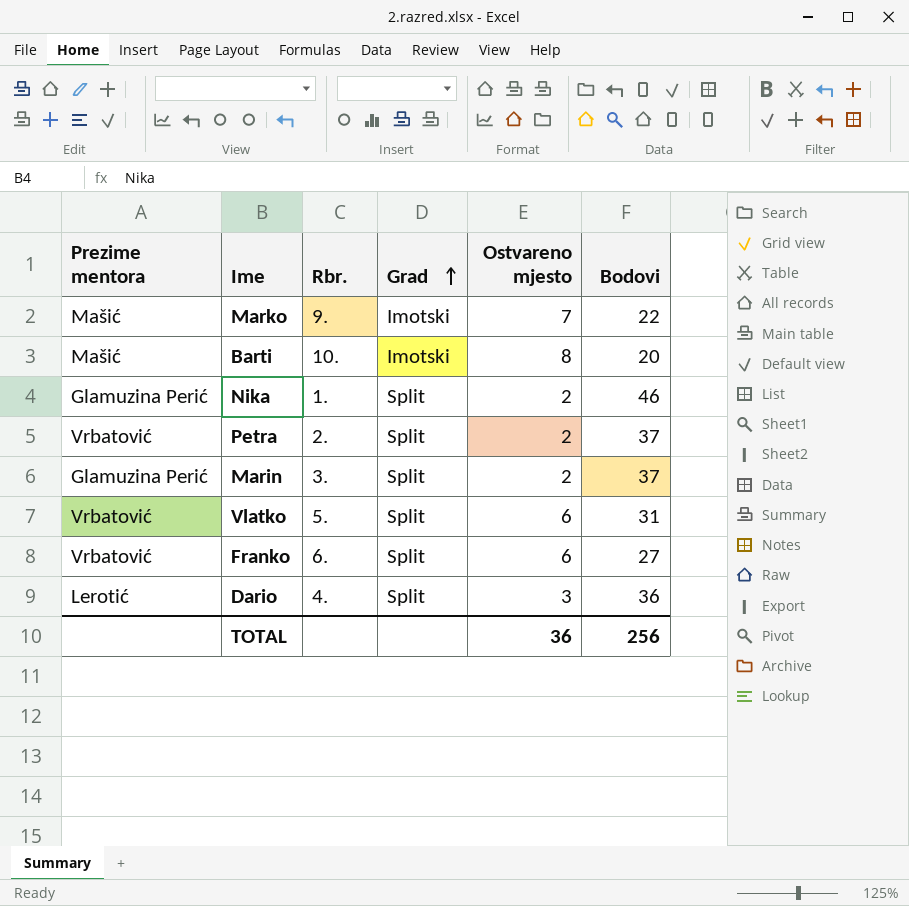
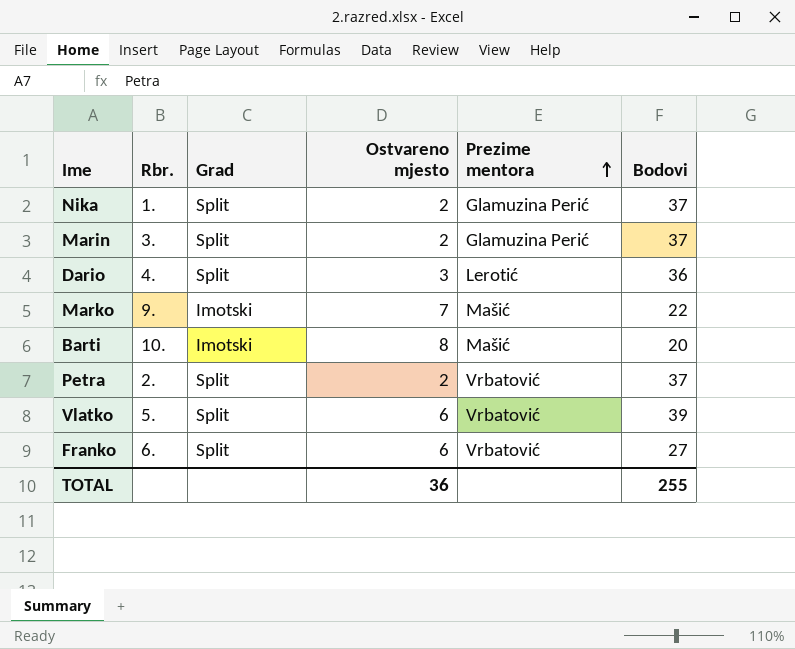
row order: Grad ascending -> Prezime mentora ascending
column Prezime mentora | position: 1 -> 5
Nika | Bodovi: 46 -> 37
Vlatko | Bodovi: 31 -> 39
TOTAL | Bodovi: 256 -> 255

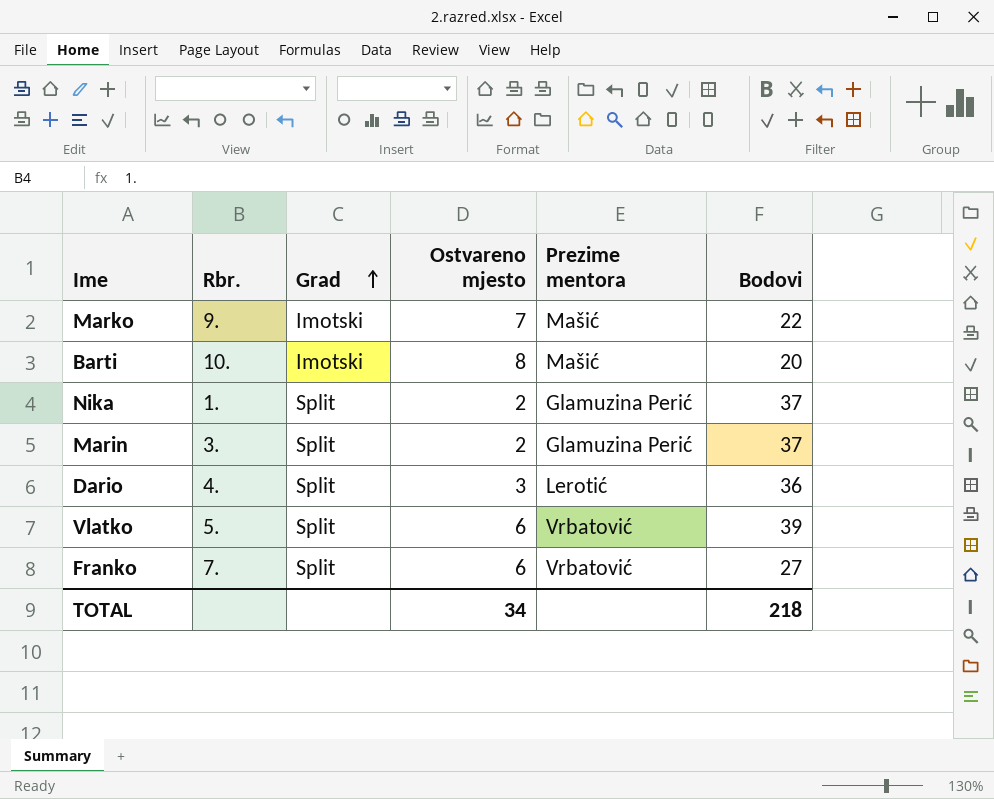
row order: Prezime mentora ascending -> Grad ascending
row Petra: 2. | Split | 2 | Vrbatović | 37 -> none
Franko | Rbr.: 6. -> 7.
TOTAL | Ostvareno mjesto: 36 -> 34
TOTAL | Bodovi: 255 -> 218

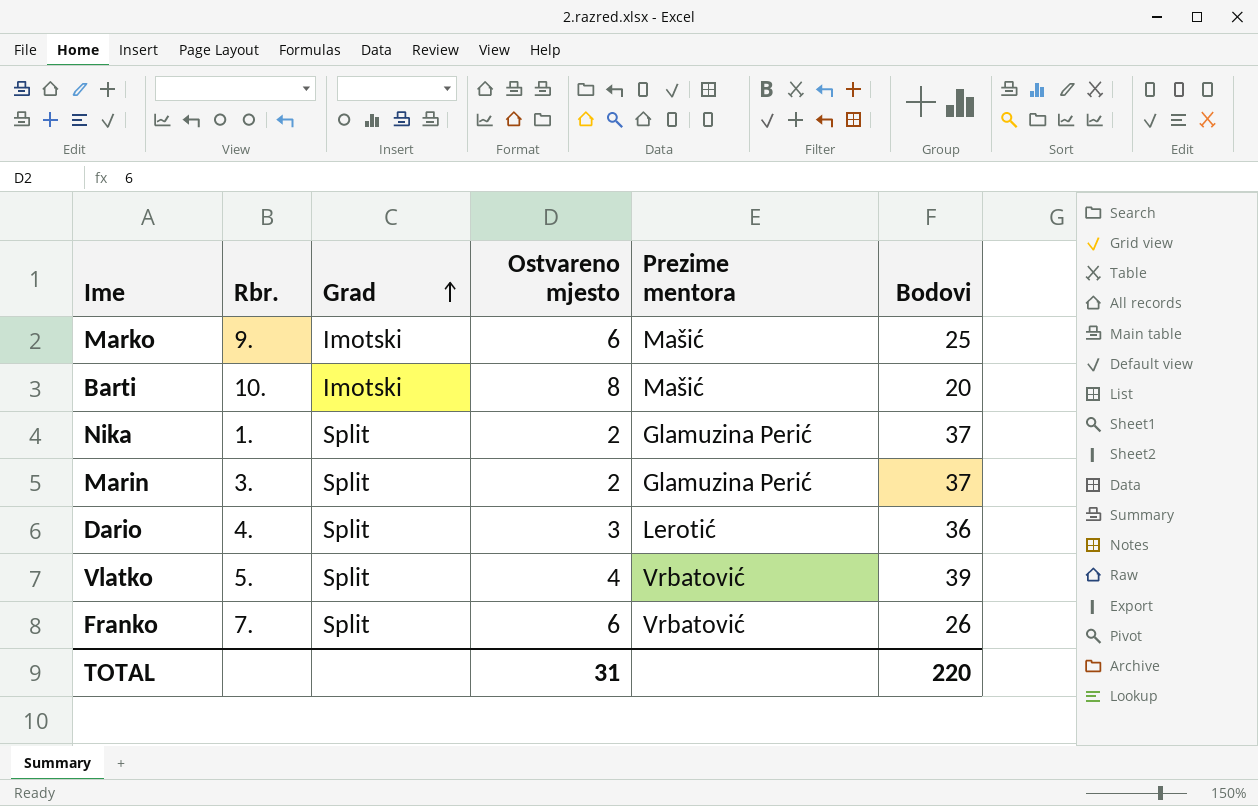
Marko | Ostvareno mjesto: 7 -> 6
Marko | Bodovi: 22 -> 25
Vlatko | Ostvareno mjesto: 6 -> 4
Franko | Bodovi: 27 -> 26
TOTAL | Ostvareno mjesto: 34 -> 31
TOTAL | Bodovi: 218 -> 220

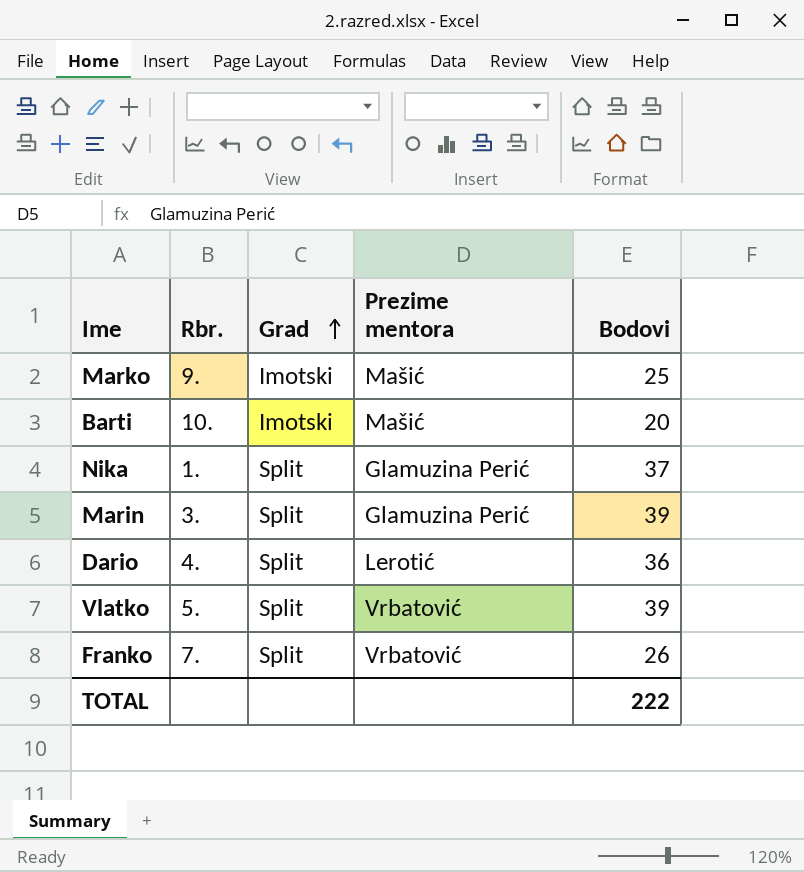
column Ostvareno mjesto | position: 4 -> none
Marin | Bodovi: 37 -> 39
TOTAL | Bodovi: 220 -> 222

